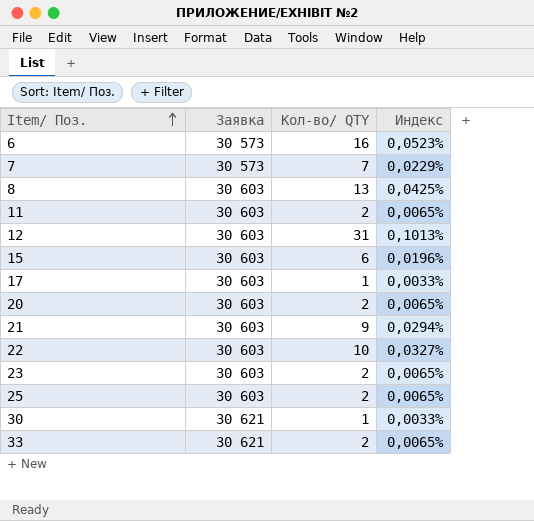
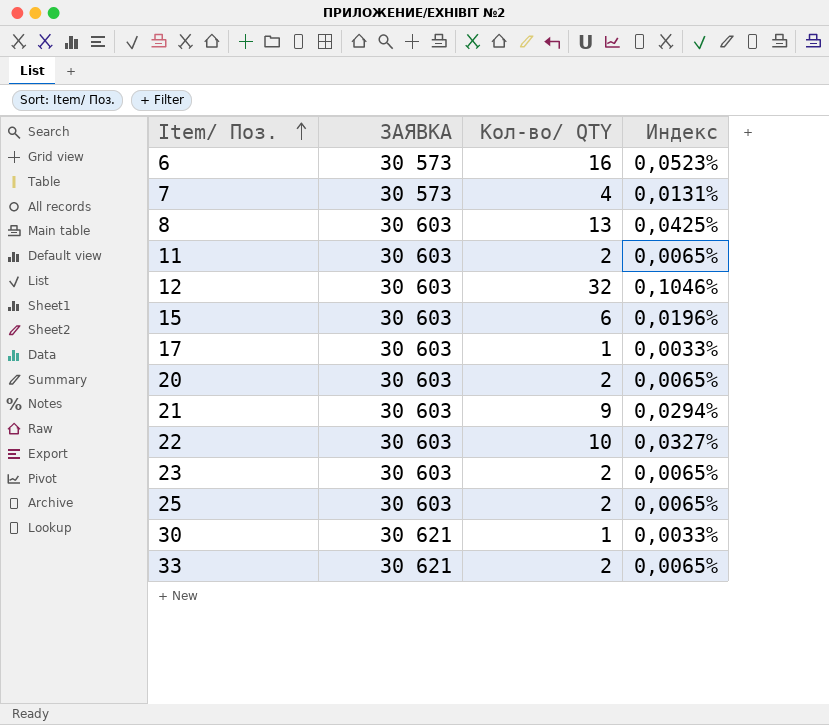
column name: Заявка -> ЗАЯВКА
7 | Кол-во/ QTY: 7 -> 4
7 | Индекс: 0,0229% -> 0,0131%
12 | Кол-во/ QTY: 31 -> 32
12 | Индекс: 0,1013% -> 0,1046%

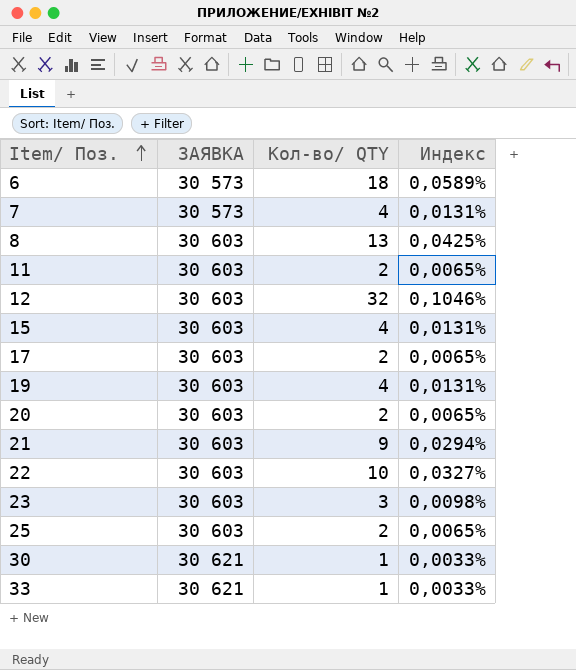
6 | Кол-во/ QTY: 16 -> 18
6 | Индекс: 0,0523% -> 0,0589%
15 | Кол-во/ QTY: 6 -> 4
15 | Индекс: 0,0196% -> 0,0131%
17 | Кол-во/ QTY: 1 -> 2
17 | Индекс: 0,0033% -> 0,0065%
row 19: none -> 30 603 | 4 | 0,0131%
23 | Кол-во/ QTY: 2 -> 3
23 | Индекс: 0,0065% -> 0,0098%
33 | Кол-во/ QTY: 2 -> 1
33 | Индекс: 0,0065% -> 0,0033%

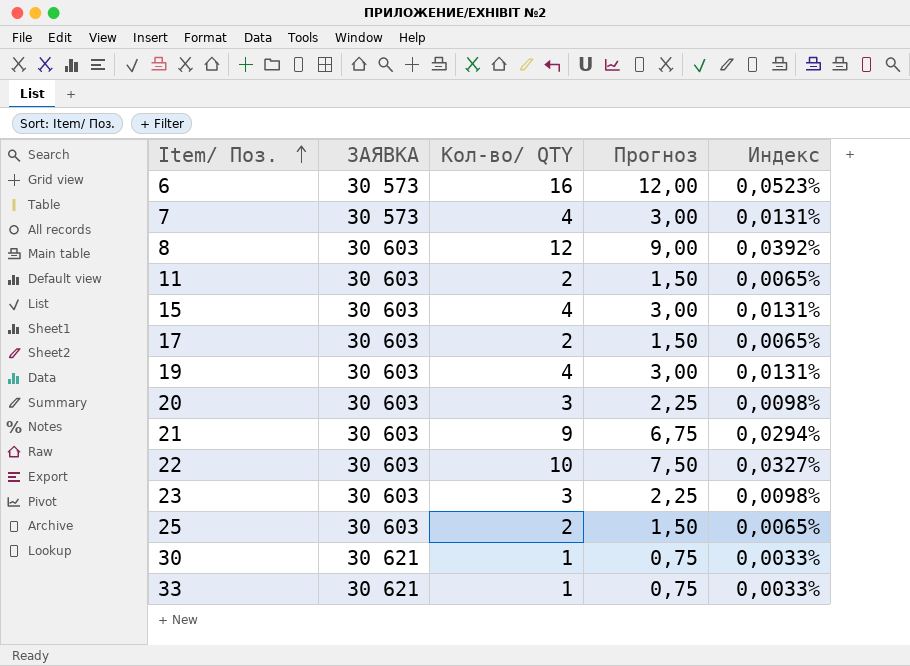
column Прогноз | formula: none -> [Кол-во/ QTY] * 0,75
row 12: 30 603 | 32 | 0,1046% -> none
6 | Кол-во/ QTY: 18 -> 16
6 | Индекс: 0,0589% -> 0,0523%
8 | Кол-во/ QTY: 13 -> 12
8 | Индекс: 0,0425% -> 0,0392%
20 | Кол-во/ QTY: 2 -> 3
20 | Индекс: 0,0065% -> 0,0098%

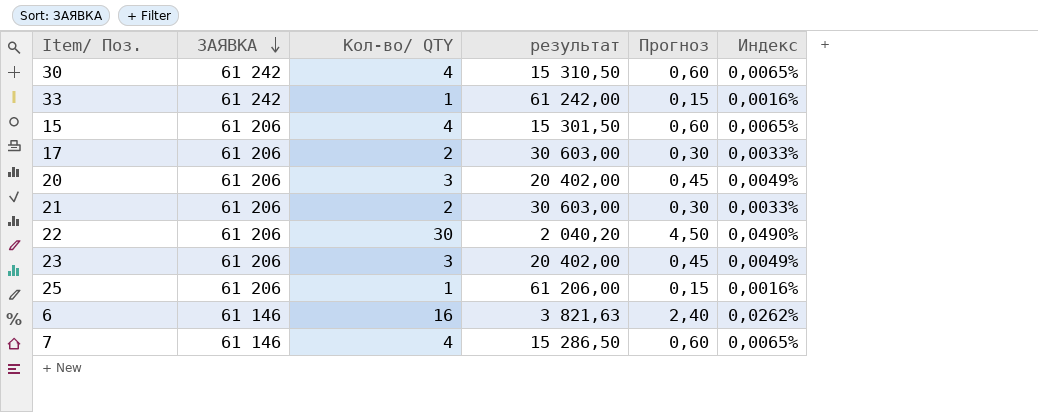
row order: Item/ Поз. ascending -> ЗАЯВКА descending
column результат | formula: none -> [ЗАЯВКА] / [Кол-во/ QTY]
column Прогноз | formula: [Кол-во/ QTY] * 0,75 -> [Кол-во/ QTY] * 0,15
row 8: 30 603 | 12 | 9,00 | 0,0392% -> none
row 11: 30 603 | 2 | 1,50 | 0,0065% -> none
row 19: 30 603 | 4 | 3,00 | 0,0131% -> none
30 | ЗАЯВКА: 30 621 -> 61 242
30 | Кол-во/ QTY: 1 -> 4
30 | Индекс: 0,0033% -> 0,0065%
33 | ЗАЯВКА: 30 621 -> 61 242
33 | Индекс: 0,0033% -> 0,0016%
15 | ЗАЯВКА: 30 603 -> 61 206
15 | Индекс: 0,0131% -> 0,0065%
17 | ЗАЯВКА: 30 603 -> 61 206
17 | Индекс: 0,0065% -> 0,0033%
20 | ЗАЯВКА: 30 603 -> 61 206
20 | Индекс: 0,0098% -> 0,0049%
21 | ЗАЯВКА: 30 603 -> 61 206
21 | Кол-во/ QTY: 9 -> 2
21 | Индекс: 0,0294% -> 0,0033%
22 | ЗАЯВКА: 30 603 -> 61 206
22 | Кол-во/ QTY: 10 -> 30
22 | Индекс: 0,0327% -> 0,0490%
23 | ЗАЯВКА: 30 603 -> 61 206
23 | Индекс: 0,0098% -> 0,0049%
25 | ЗАЯВКА: 30 603 -> 61 206
25 | Кол-во/ QTY: 2 -> 1
25 | Индекс: 0,0065% -> 0,0016%
6 | ЗАЯВКА: 30 573 -> 61 146
6 | Индекс: 0,0523% -> 0,0262%
7 | ЗАЯВКА: 30 573 -> 61 146
7 | Индекс: 0,0131% -> 0,0065%

